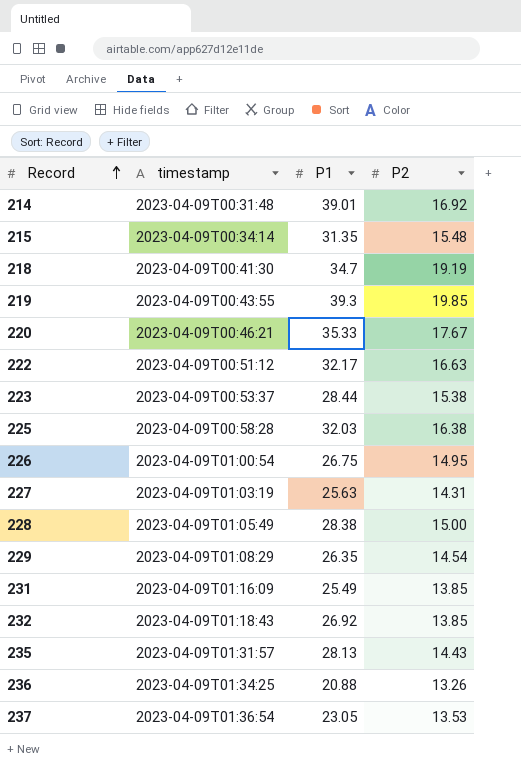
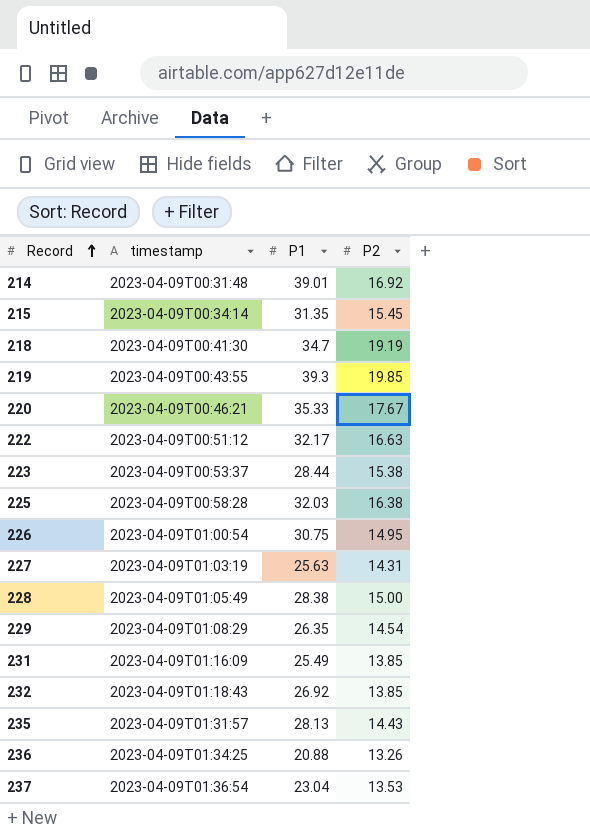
215 | P2: 15.48 -> 15.45
226 | P1: 26.75 -> 30.75
237 | P1: 23.05 -> 23.04

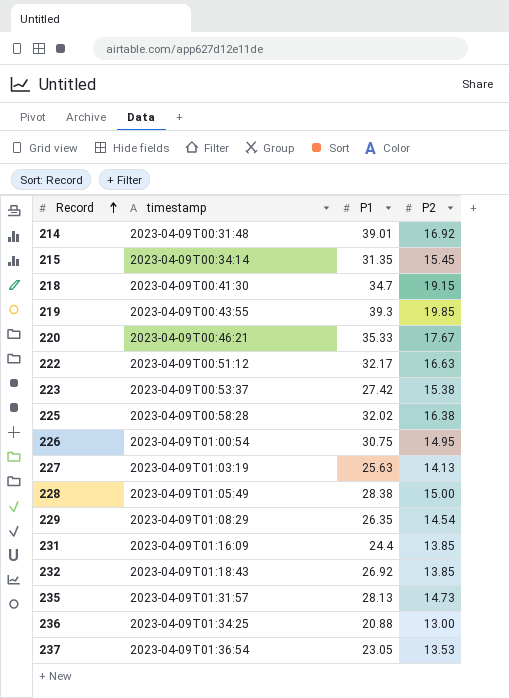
218 | P2: 19.19 -> 19.15
223 | P1: 28.44 -> 27.42
225 | P1: 32.03 -> 32.02
227 | P2: 14.31 -> 14.13
231 | P1: 25.49 -> 24.4
235 | P2: 14.43 -> 14.73
236 | P2: 13.26 -> 13.00
237 | P1: 23.04 -> 23.05

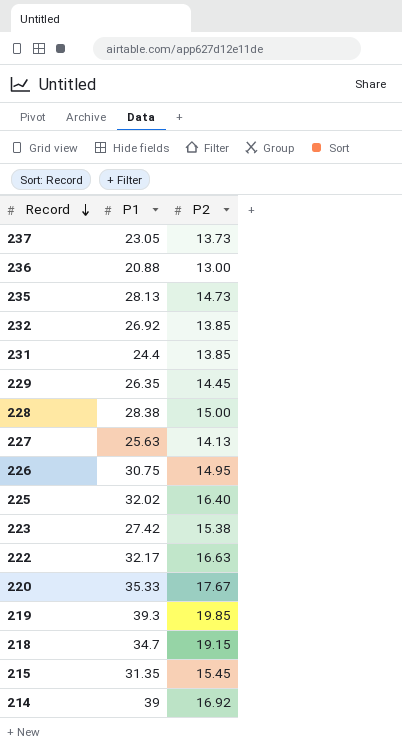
row order: Record ascending -> Record descending
column timestamp | position: 2 -> none
237 | P2: 13.53 -> 13.73
229 | P2: 14.54 -> 14.45
225 | P2: 16.38 -> 16.40
214 | P1: 39.01 -> 39

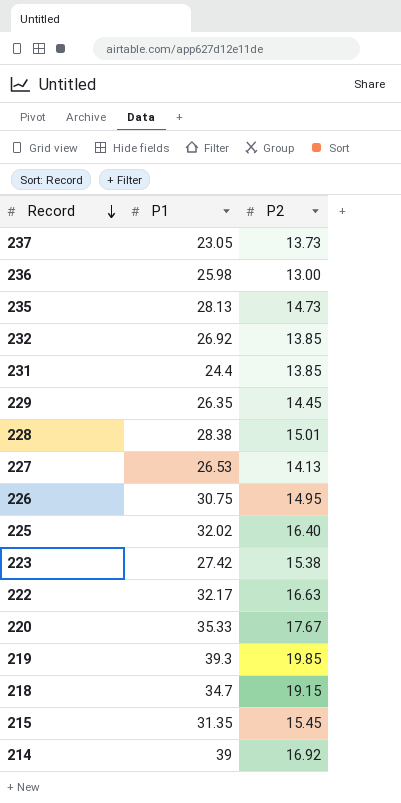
236 | P1: 20.88 -> 25.98
228 | P2: 15.00 -> 15.01
227 | P1: 25.63 -> 26.53

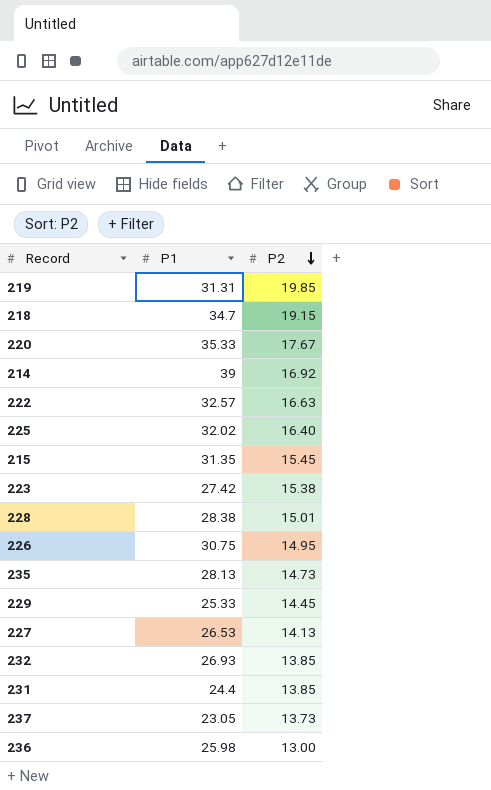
row order: Record descending -> P2 descending
219 | P1: 39.3 -> 31.31
222 | P1: 32.17 -> 32.57
229 | P1: 26.35 -> 25.33
232 | P1: 26.92 -> 26.93

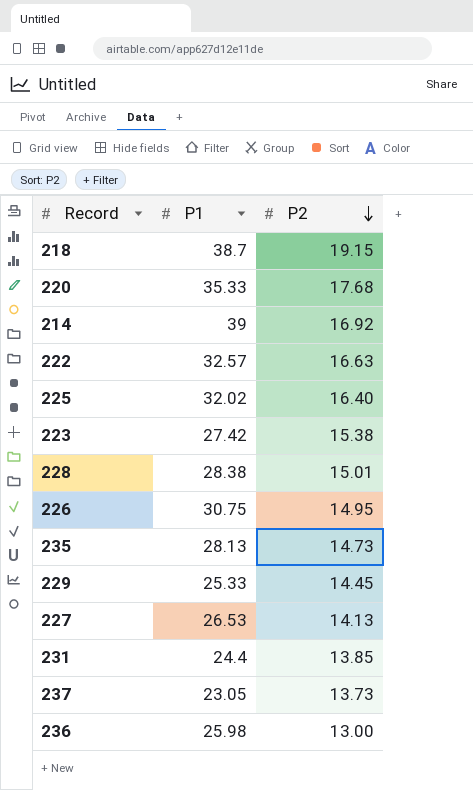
row 219: 31.31 | 19.85 -> none
row 215: 31.35 | 15.45 -> none
row 232: 26.93 | 13.85 -> none
218 | P1: 34.7 -> 38.7
220 | P2: 17.67 -> 17.68

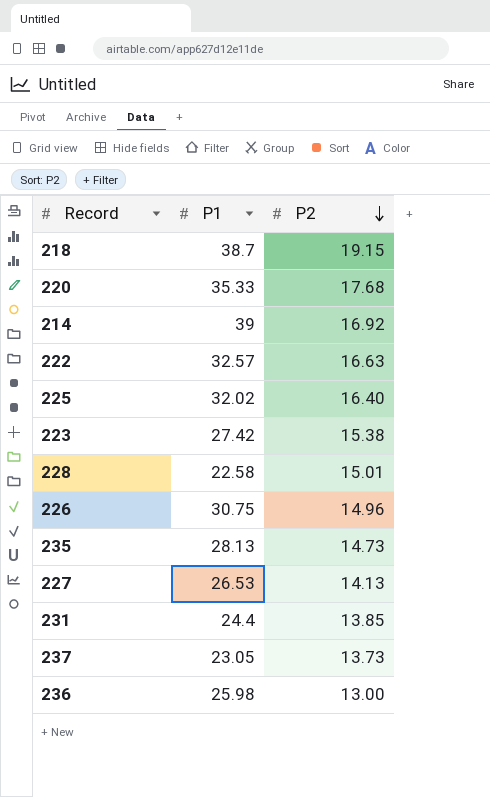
row 229: 25.33 | 14.45 -> none
228 | P1: 28.38 -> 22.58
226 | P2: 14.95 -> 14.96

